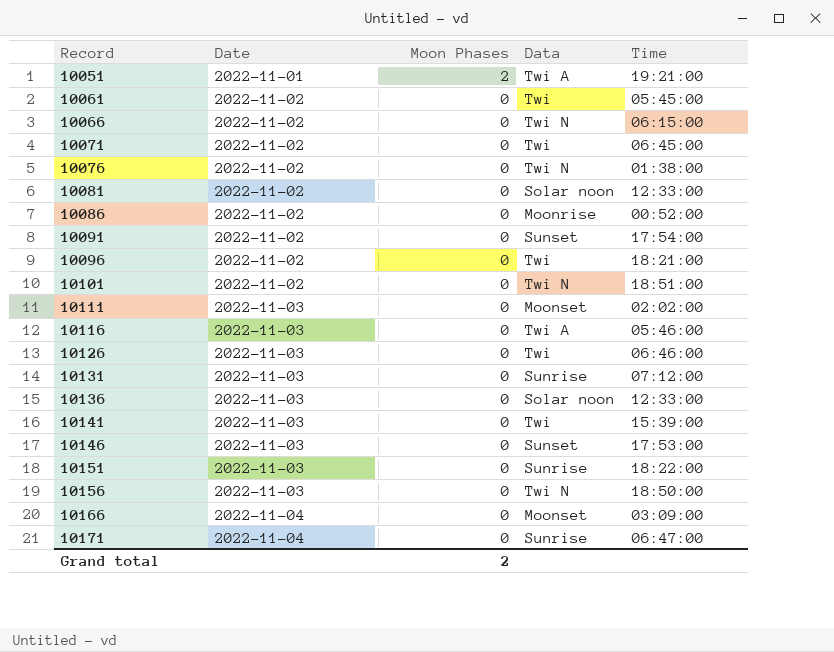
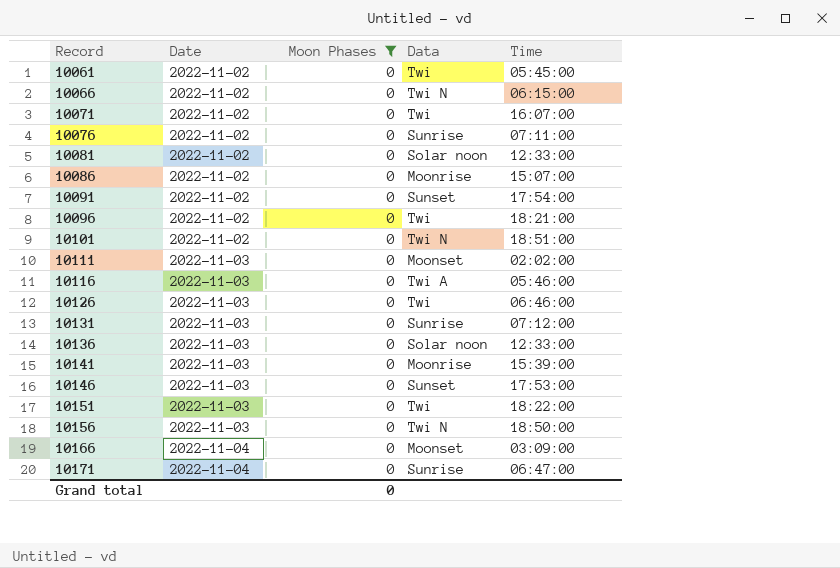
filter: none -> Moon Phases = 0
10071 | Time: 06:45:00 -> 16:07:00
10076 | Data: Twi N -> Sunrise
10076 | Time: 01:38:00 -> 07:11:00
10086 | Time: 00:52:00 -> 15:07:00
10141 | Data: Twi -> Moonrise
10151 | Data: Sunrise -> Twi
Grand total | Moon Phases: 2 -> 0

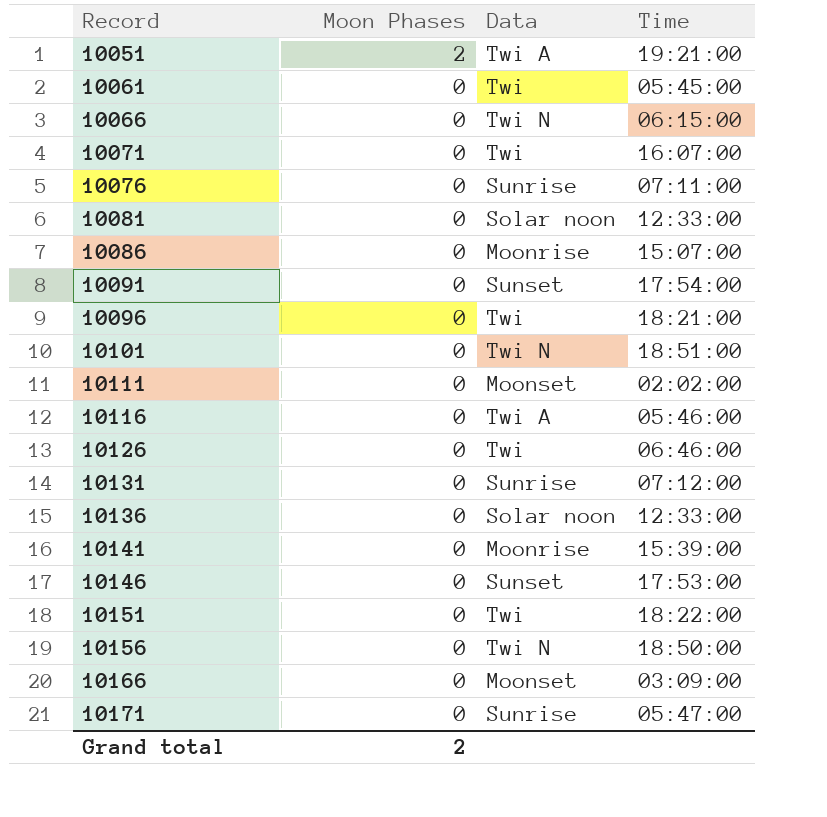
filter: Moon Phases = 0 -> none
column Date | position: 2 -> none
10171 | Time: 06:47:00 -> 05:47:00
Grand total | Moon Phases: 0 -> 2

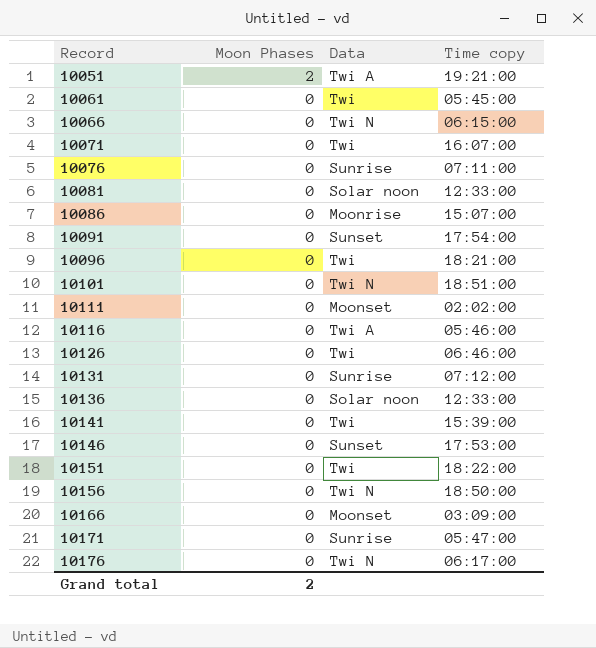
column name: Time -> Time copy
10141 | Data: Moonrise -> Twi
row 10176: none -> 0 | Twi N | 06:17:00

